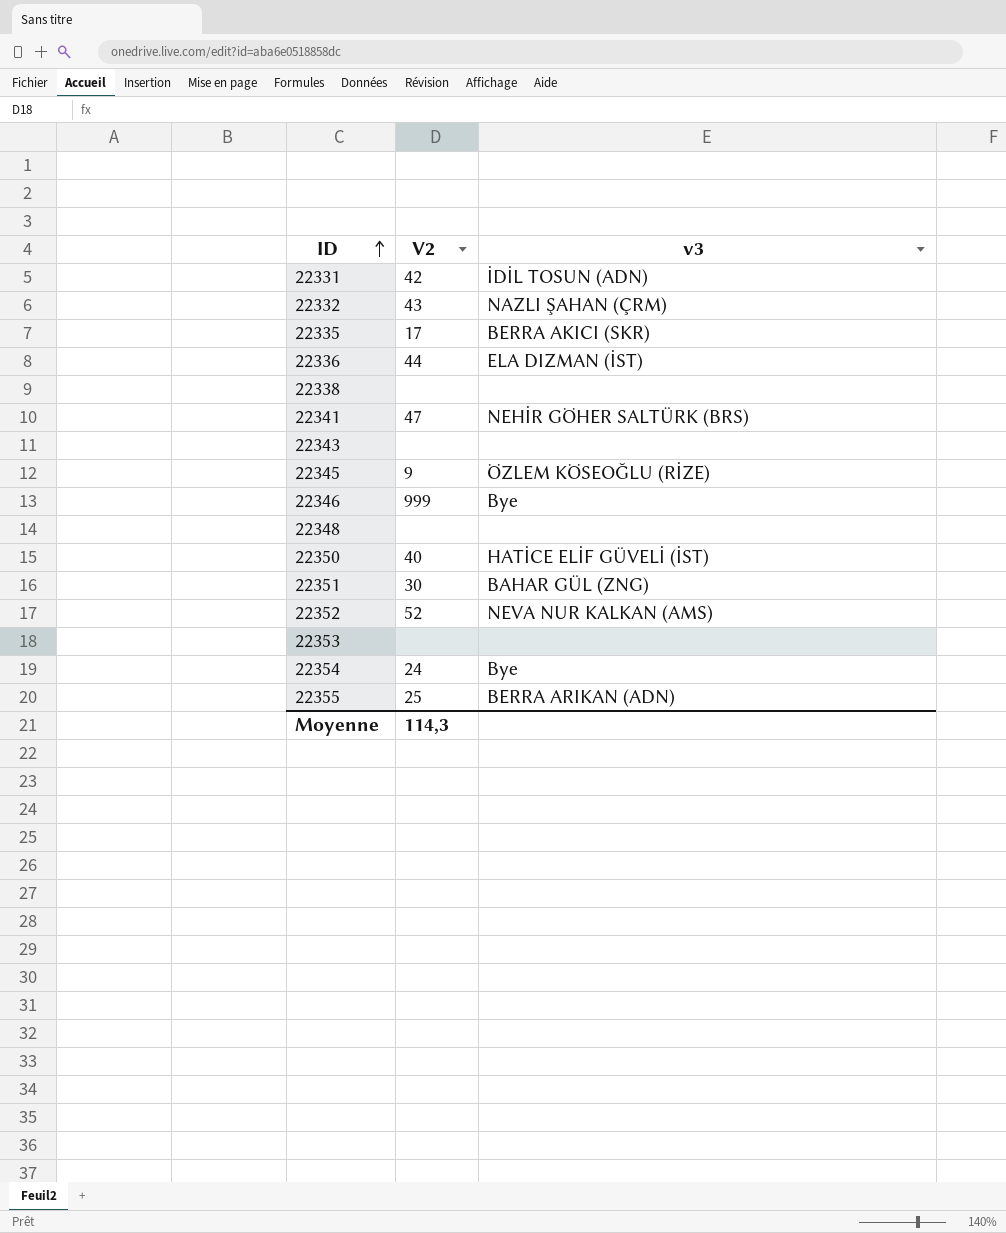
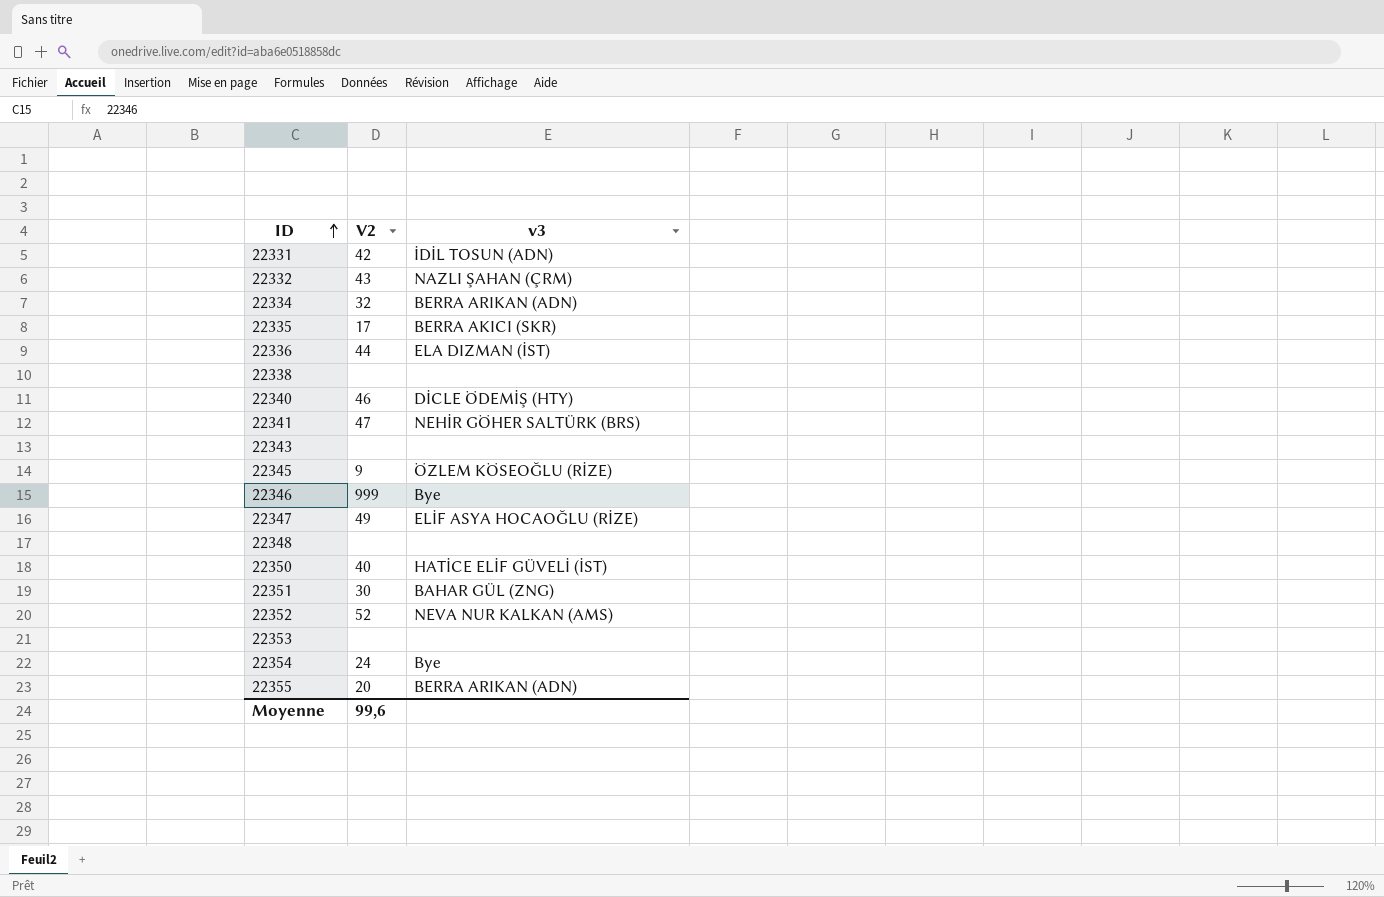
row 22334: none -> 32 | BERRA ARIKAN (ADN)
row 22340: none -> 46 | DİCLE ÖDEMİŞ (HTY)
row 22347: none -> 49 | ELİF ASYA HOCAOĞLU (RİZE)
22355 | V2: 25 -> 20
Moyenne | V2: 114,3 -> 99,6

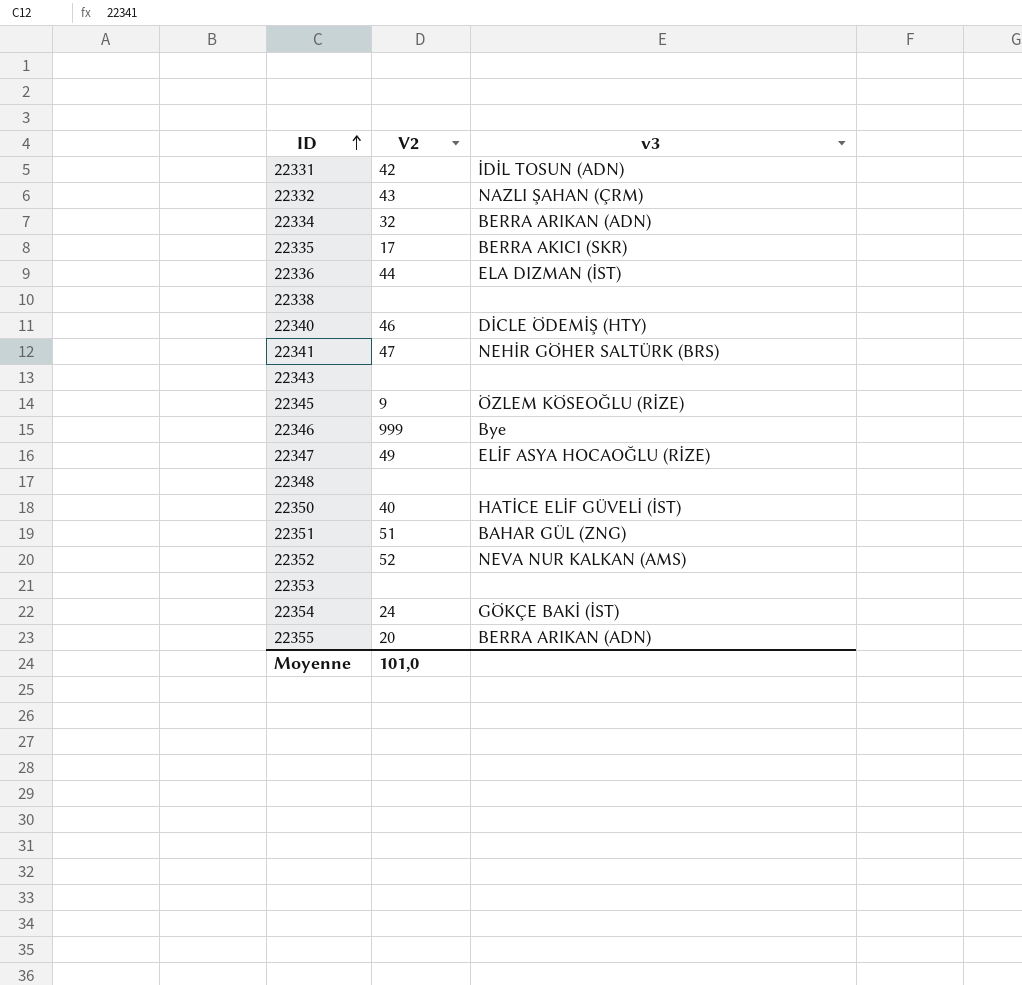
22351 | V2: 30 -> 51
22354 | v3: Bye -> GÖKÇE BAKİ (İST)
Moyenne | V2: 99,6 -> 101,0

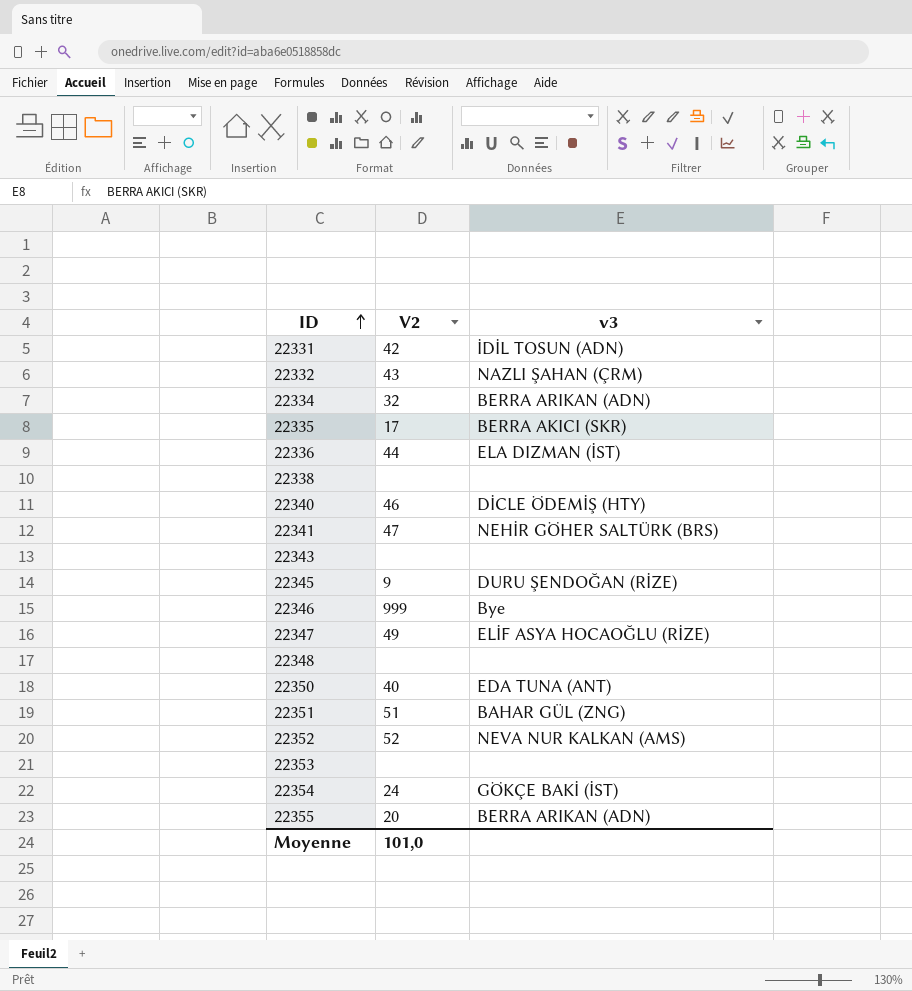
22345 | v3: ÖZLEM KÖSEOĞLU (RİZE) -> DURU ŞENDOĞAN (RİZE)
22350 | v3: HATİCE ELİF GÜVELİ (İST) -> EDA TUNA (ANT)

